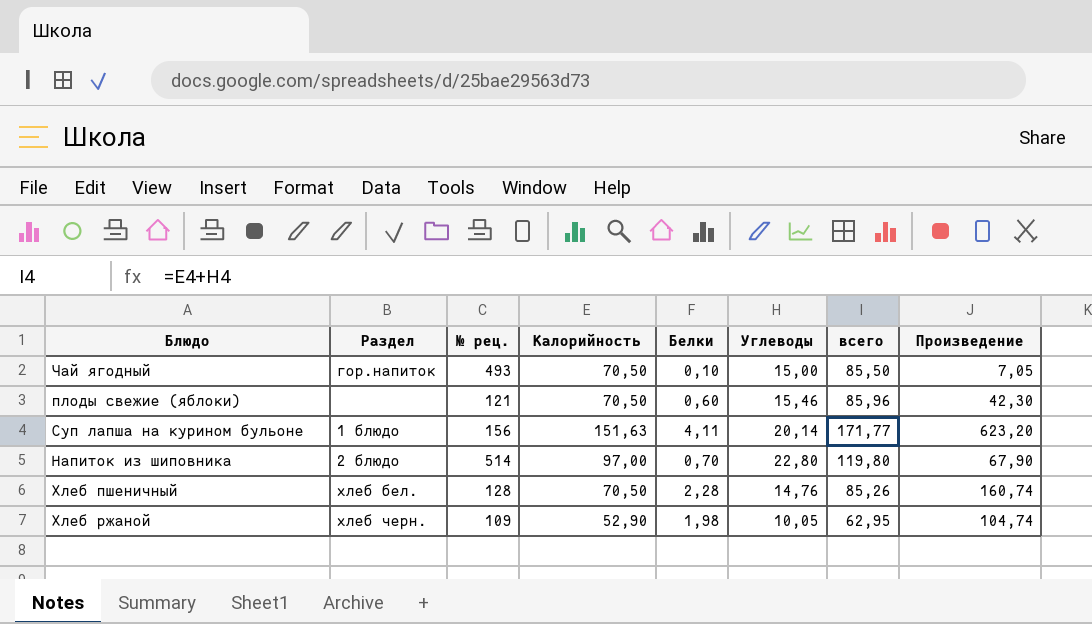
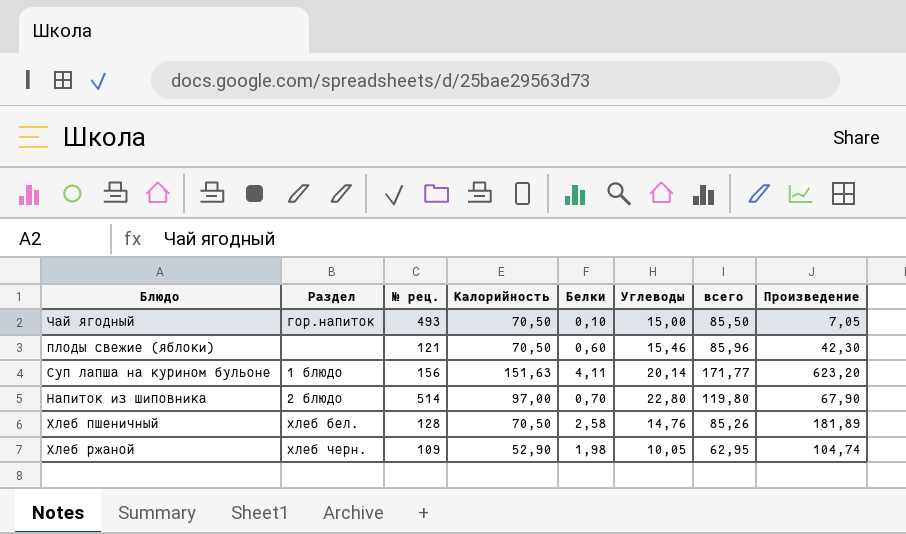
Хлеб пшеничный | Белки: 2,28 -> 2,58
Хлеб пшеничный | Произведение: 160,74 -> 181,89

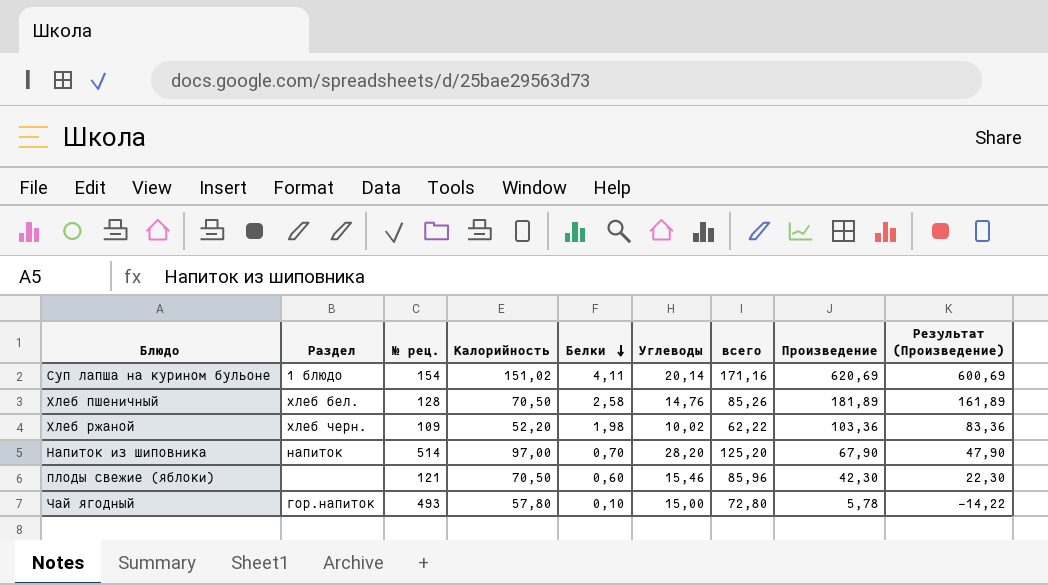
row order: none -> Белки descending
column Результат (Произведение) | formula: none -> [Произведение] - 20
Суп лапша на курином бульоне | № рец.: 156 -> 154
Суп лапша на курином бульоне | Калорийность: 151,63 -> 151,02
Суп лапша на курином бульоне | всего: 171,77 -> 171,16
Суп лапша на курином бульоне | Произведение: 623,20 -> 620,69
Хлеб ржаной | Калорийность: 52,90 -> 52,20
Хлеб ржаной | Углеводы: 10,05 -> 10,02
Хлеб ржаной | всего: 62,95 -> 62,22
Хлеб ржаной | Произведение: 104,74 -> 103,36
Напиток из шиповника | Раздел: 2 блюдо -> напиток
Напиток из шиповника | Углеводы: 22,80 -> 28,20
Напиток из шиповника | всего: 119,80 -> 125,20
Чай ягодный | Калорийность: 70,50 -> 57,80
Чай ягодный | всего: 85,50 -> 72,80
Чай ягодный | Произведение: 7,05 -> 5,78

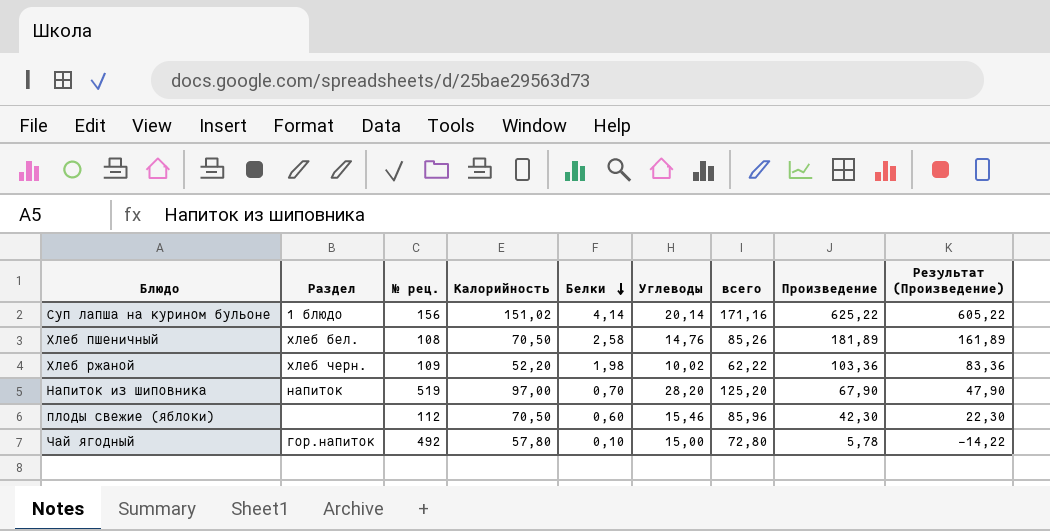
Суп лапша на курином бульоне | № рец.: 154 -> 156
Суп лапша на курином бульоне | Белки: 4,11 -> 4,14
Суп лапша на курином бульоне | Произведение: 620,69 -> 625,22
Суп лапша на курином бульоне | Результат (Произведение): 600,69 -> 605,22
Хлеб пшеничный | № рец.: 128 -> 108
Напиток из шиповника | № рец.: 514 -> 519
плоды свежие (яблоки) | № рец.: 121 -> 112
Чай ягодный | № рец.: 493 -> 492

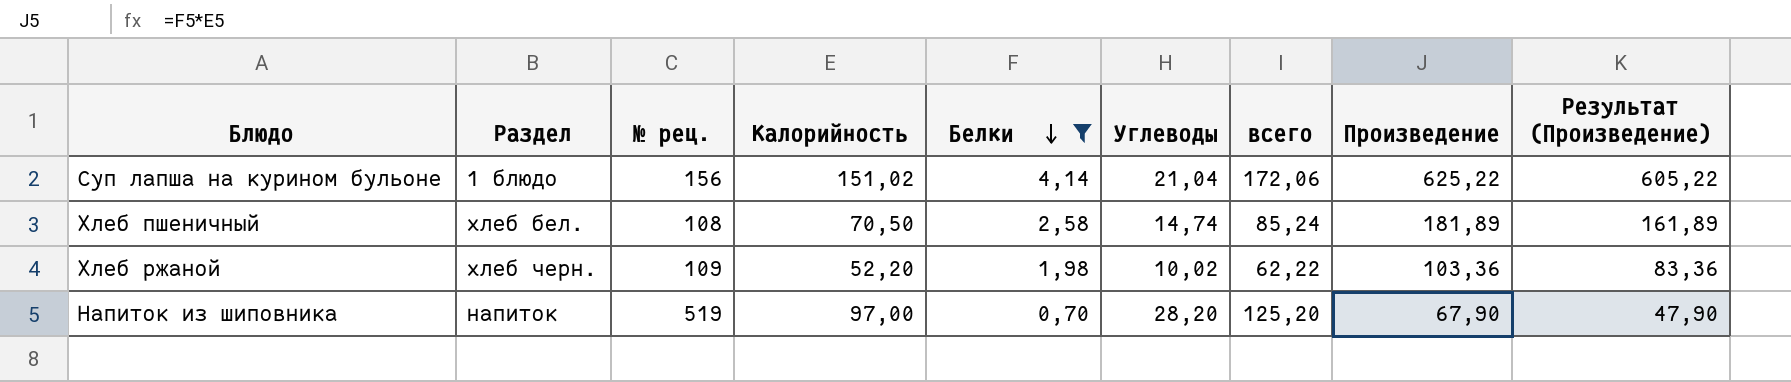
filter: none -> Белки >= 0,70
Суп лапша на курином бульоне | Углеводы: 20,14 -> 21,04
Суп лапша на курином бульоне | всего: 171,16 -> 172,06
Хлеб пшеничный | Углеводы: 14,76 -> 14,74
Хлеб пшеничный | всего: 85,26 -> 85,24

